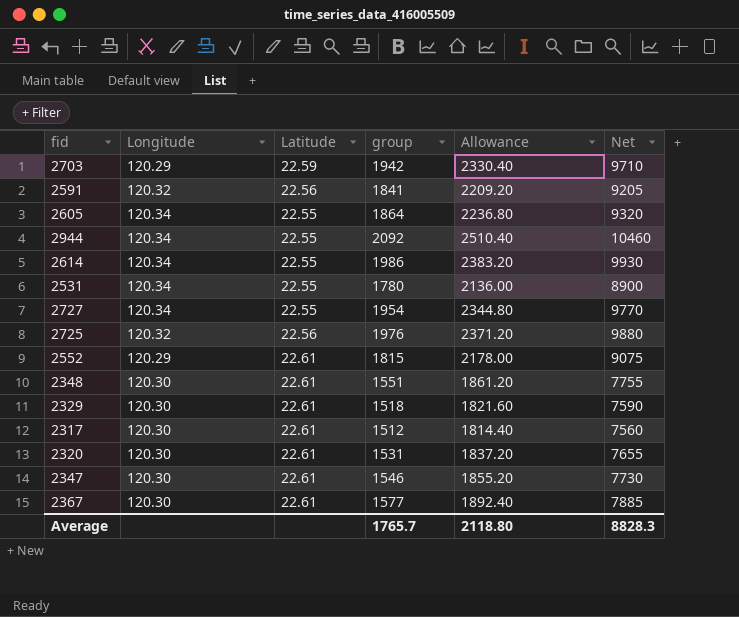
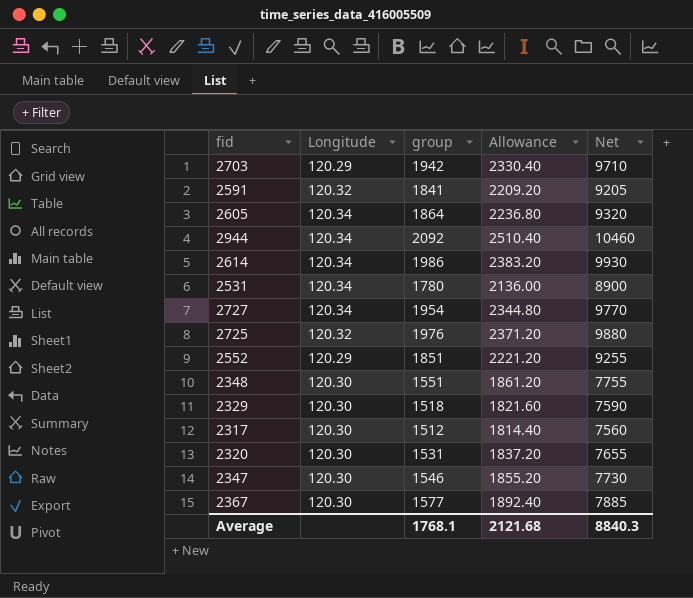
column Latitude | position: 3 -> none
2552 | group: 1815 -> 1851
2552 | Allowance: 2178.00 -> 2221.20
2552 | Net: 9075 -> 9255
Average | group: 1765.7 -> 1768.1
Average | Allowance: 2118.80 -> 2121.68
Average | Net: 8828.3 -> 8840.3

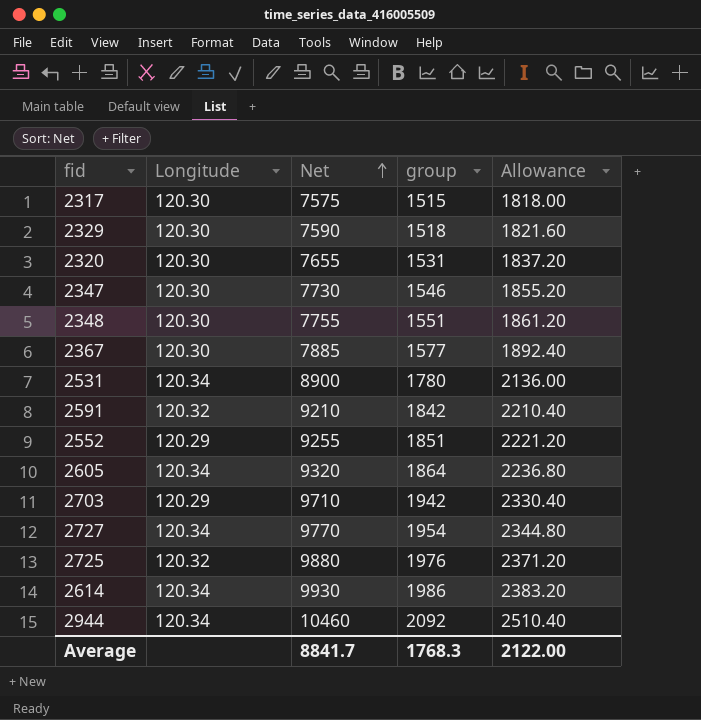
row order: none -> Net ascending
column Net | position: 5 -> 3
2317 | Net: 7560 -> 7575
2317 | group: 1512 -> 1515
2317 | Allowance: 1814.40 -> 1818.00
2591 | Net: 9205 -> 9210
2591 | group: 1841 -> 1842
2591 | Allowance: 2209.20 -> 2210.40
Average | Net: 8840.3 -> 8841.7
Average | group: 1768.1 -> 1768.3
Average | Allowance: 2121.68 -> 2122.00

